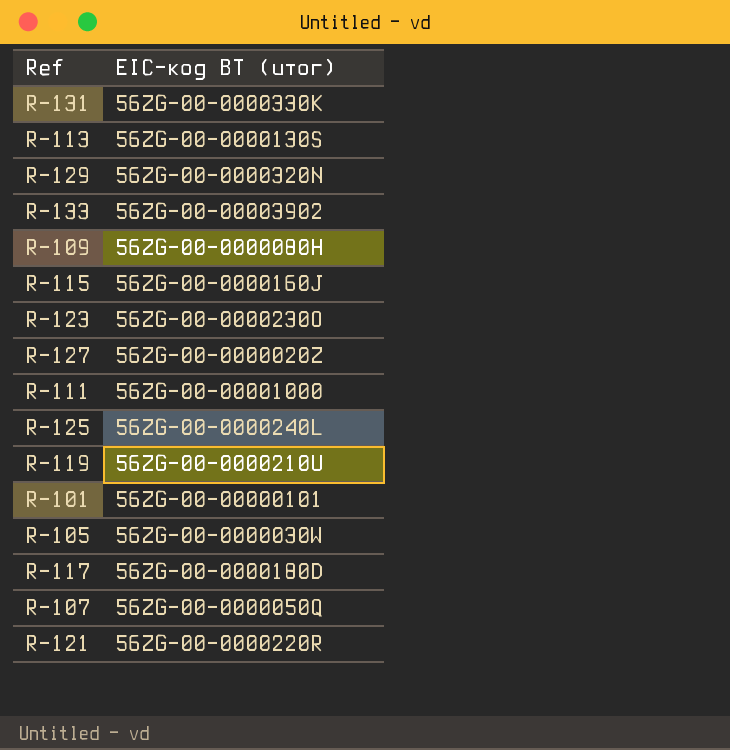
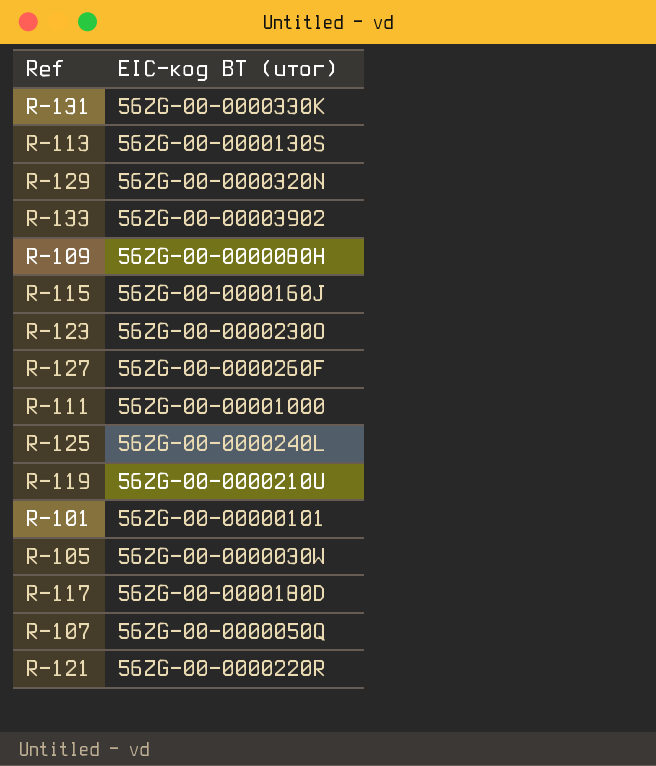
R-127 | EIC-код ВТ (итог): 56ZG-00-0000020Z -> 56ZG-00-0000260F

